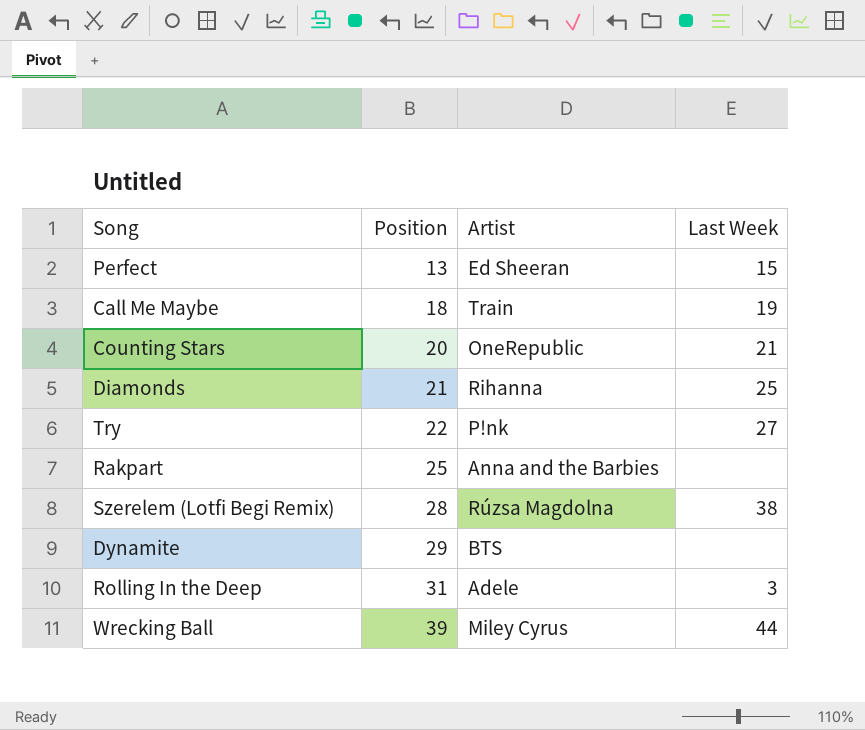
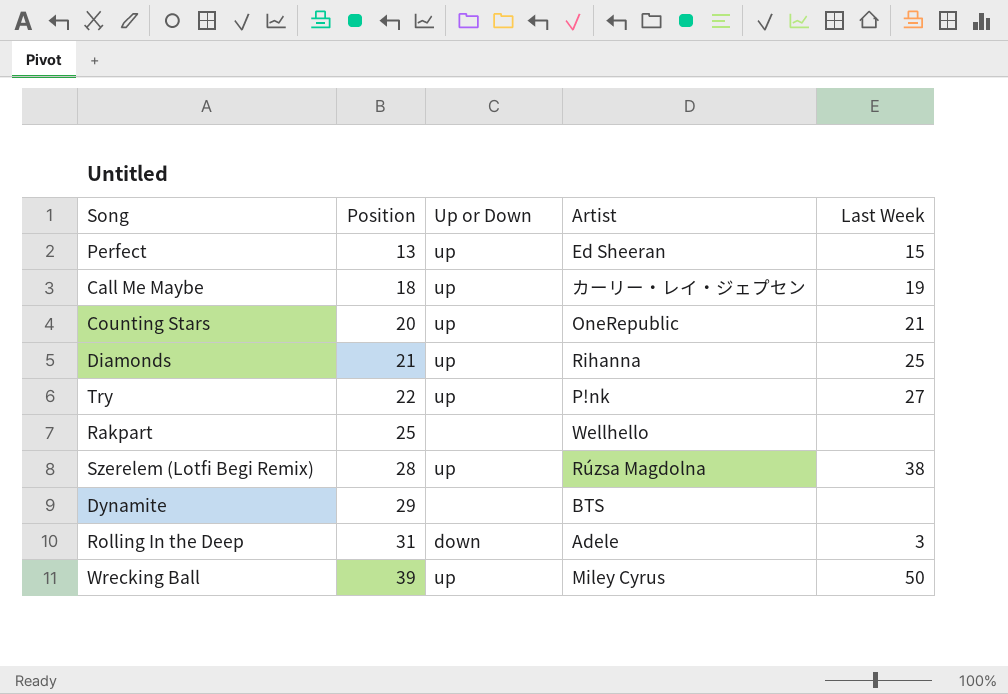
column Up or Down | position: none -> 3
Call Me Maybe | Artist: Train -> カーリー・レイ・ジェプセン
Rakpart | Artist: Anna and the Barbies -> Wellhello
Wrecking Ball | Last Week: 44 -> 50

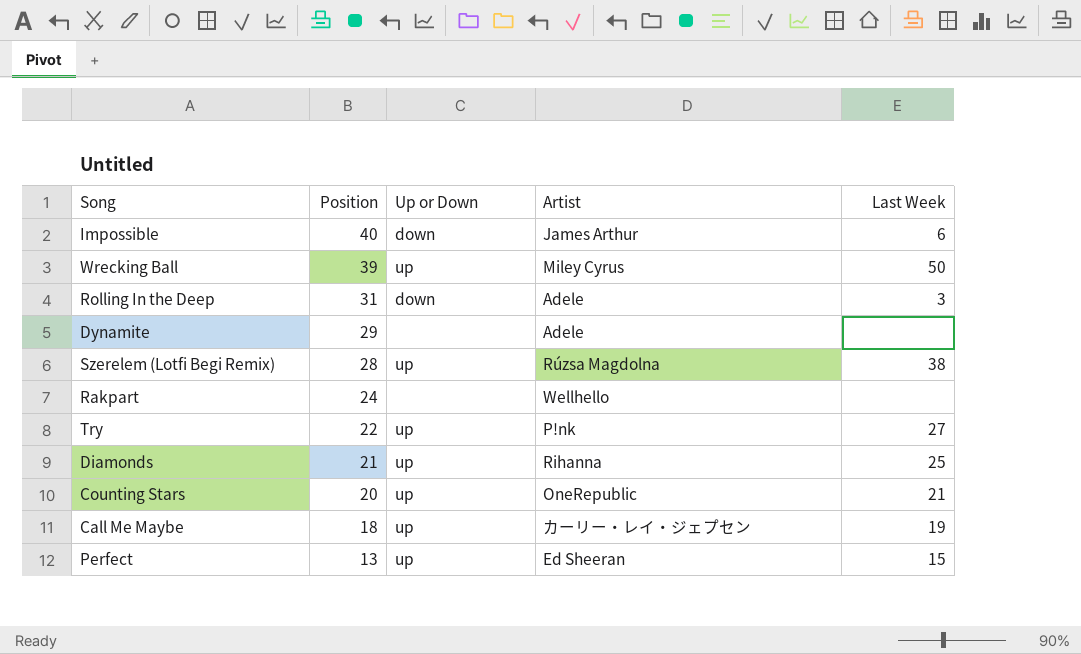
row order: Position ascending -> Position descending
row Impossible: none -> 40 | down | James Arthur | 6
Dynamite | Artist: BTS -> Adele
Rakpart | Position: 25 -> 24

